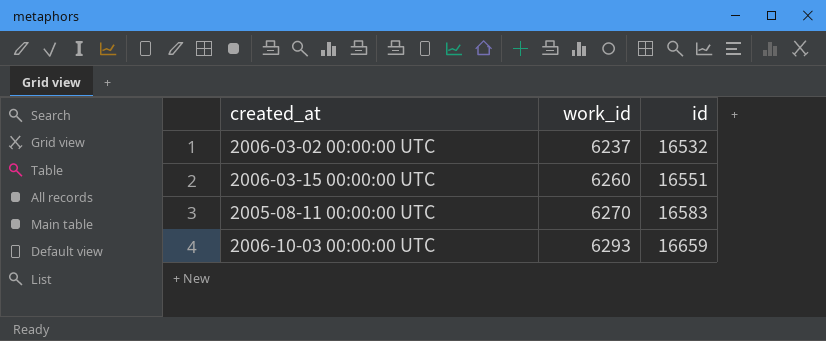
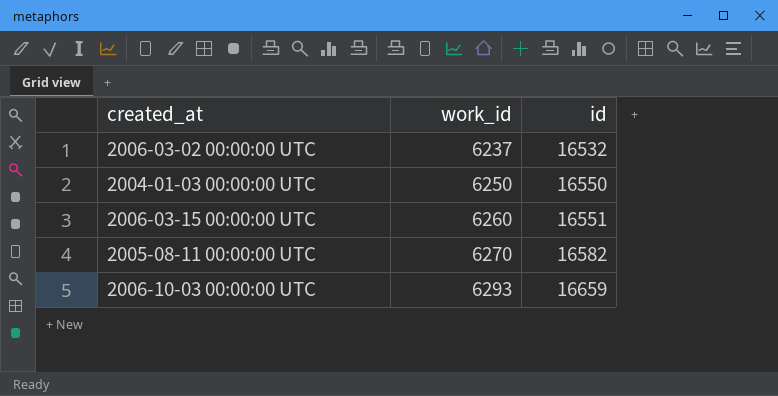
row 2004-01-03 00:00:00 UTC: none -> 6250 | 16550
2005-08-11 00:00:00 UTC | id: 16583 -> 16582

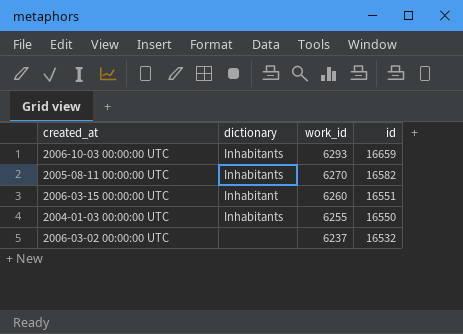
row order: work_id ascending -> work_id descending
column dictionary | position: none -> 2
2004-01-03 00:00:00 UTC | work_id: 6250 -> 6255

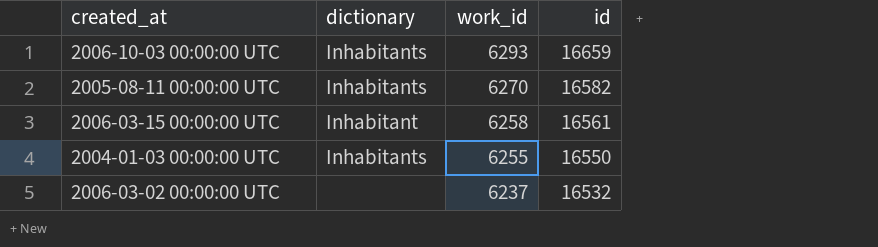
2006-03-15 00:00:00 UTC | work_id: 6260 -> 6258
2006-03-15 00:00:00 UTC | id: 16551 -> 16561

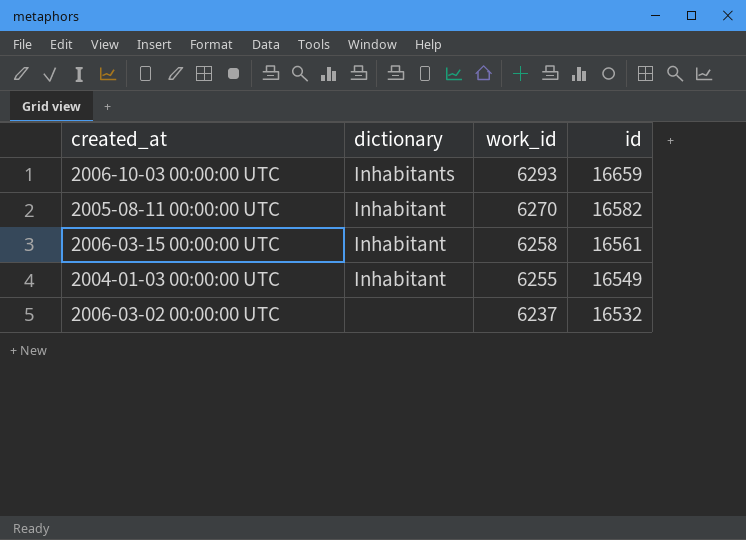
2005-08-11 00:00:00 UTC | dictionary: Inhabitants -> Inhabitant
2004-01-03 00:00:00 UTC | dictionary: Inhabitants -> Inhabitant
2004-01-03 00:00:00 UTC | id: 16550 -> 16549

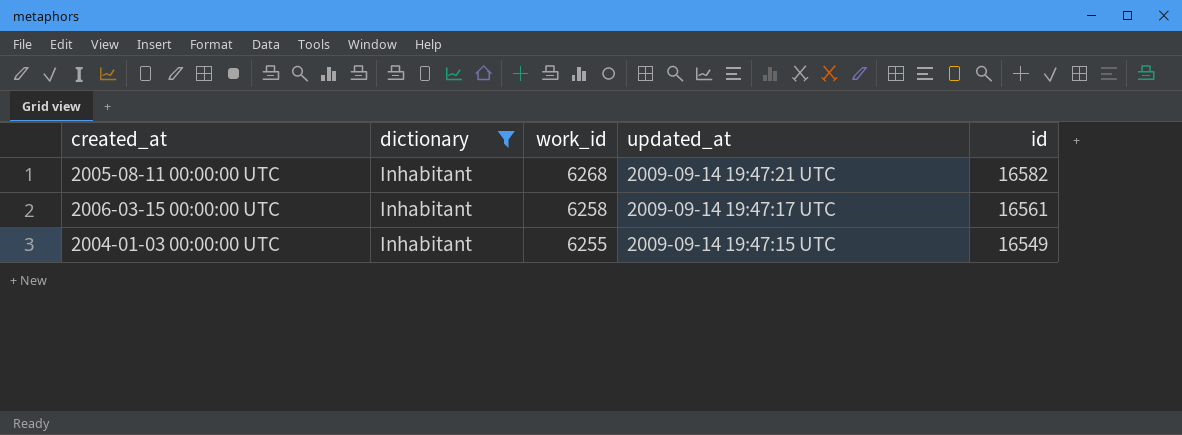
filter: none -> dictionary = Inhabitant
column updated_at | position: none -> 4
2005-08-11 00:00:00 UTC | work_id: 6270 -> 6268

